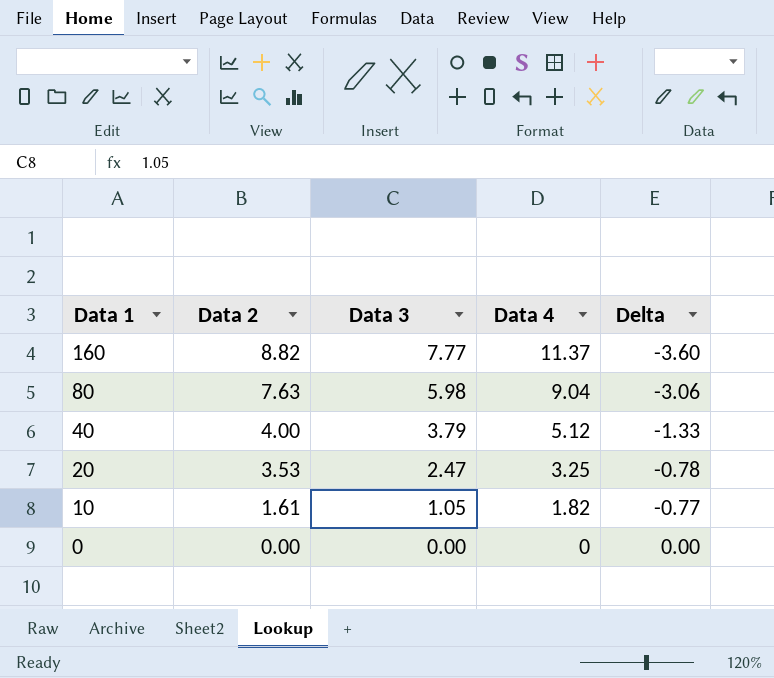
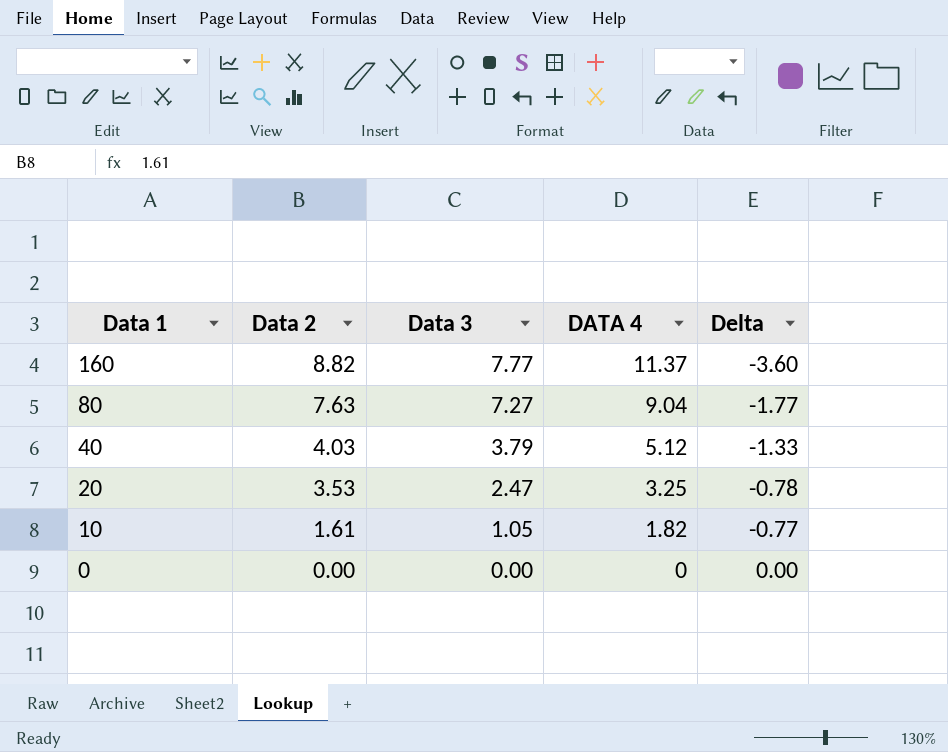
column name: Data 4 -> DATA 4
80 | Data 3: 5.98 -> 7.27
80 | Delta: -3.06 -> -1.77
40 | Data 2: 4.00 -> 4.03

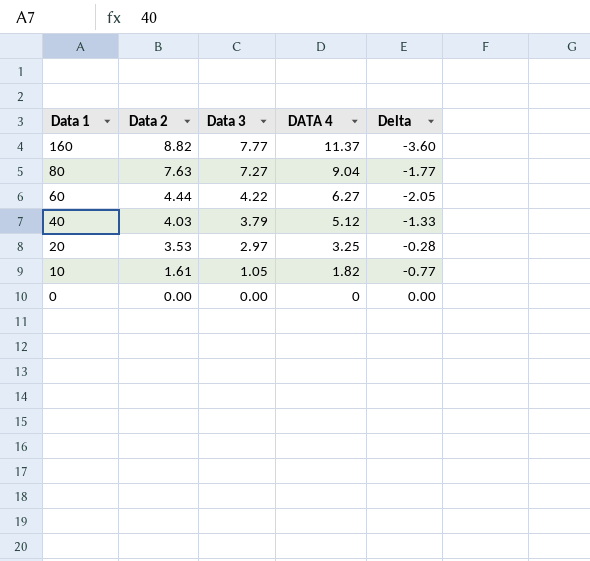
row 60: none -> 4.44 | 4.22 | 6.27 | -2.05
20 | Data 3: 2.47 -> 2.97
20 | Delta: -0.78 -> -0.28

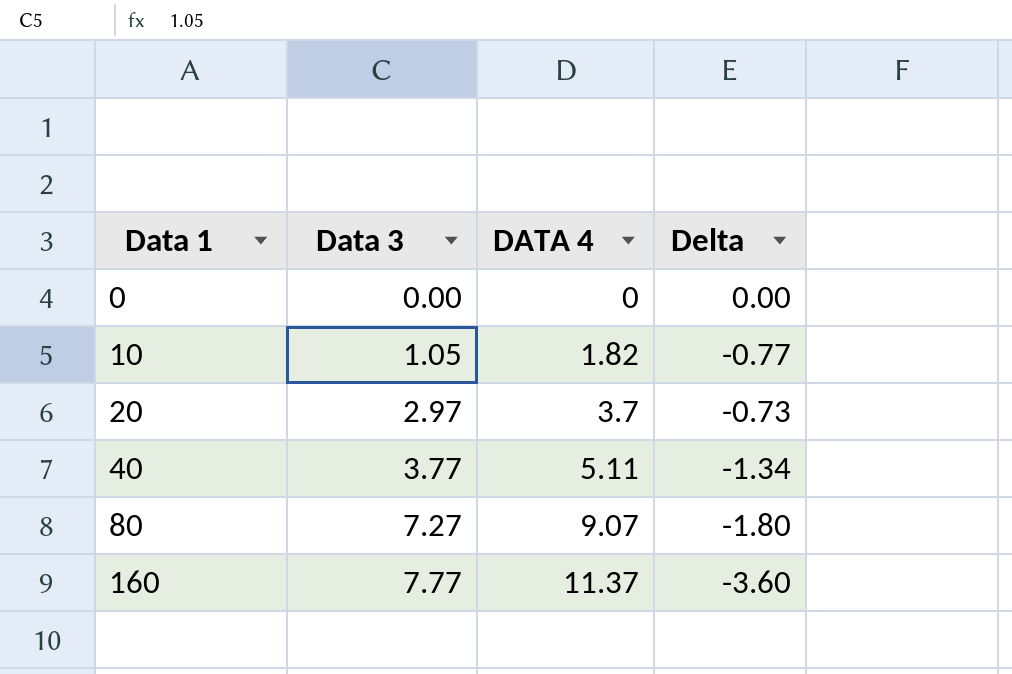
row order: Data 1 descending -> Data 1 ascending
column Data 2 | position: 2 -> none
row 60: 4.44 | 4.22 | 6.27 | -2.05 -> none
20 | DATA 4: 3.25 -> 3.7
20 | Delta: -0.28 -> -0.73
40 | Data 3: 3.79 -> 3.77
40 | DATA 4: 5.12 -> 5.11
40 | Delta: -1.33 -> -1.34
80 | DATA 4: 9.04 -> 9.07
80 | Delta: -1.77 -> -1.80

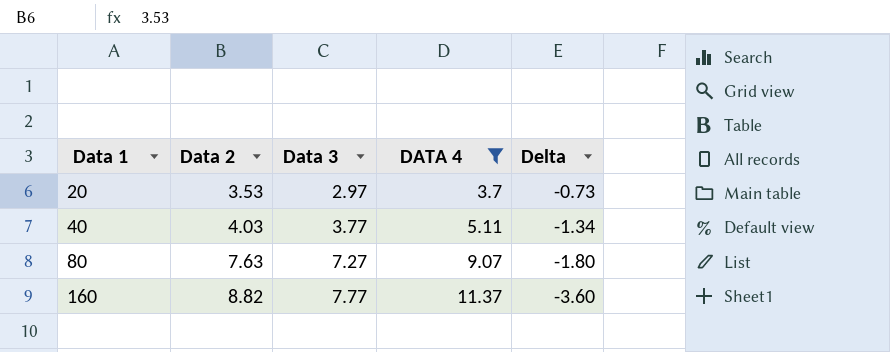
filter: none -> DATA 4 >= 3.7
column Data 2 | position: none -> 2

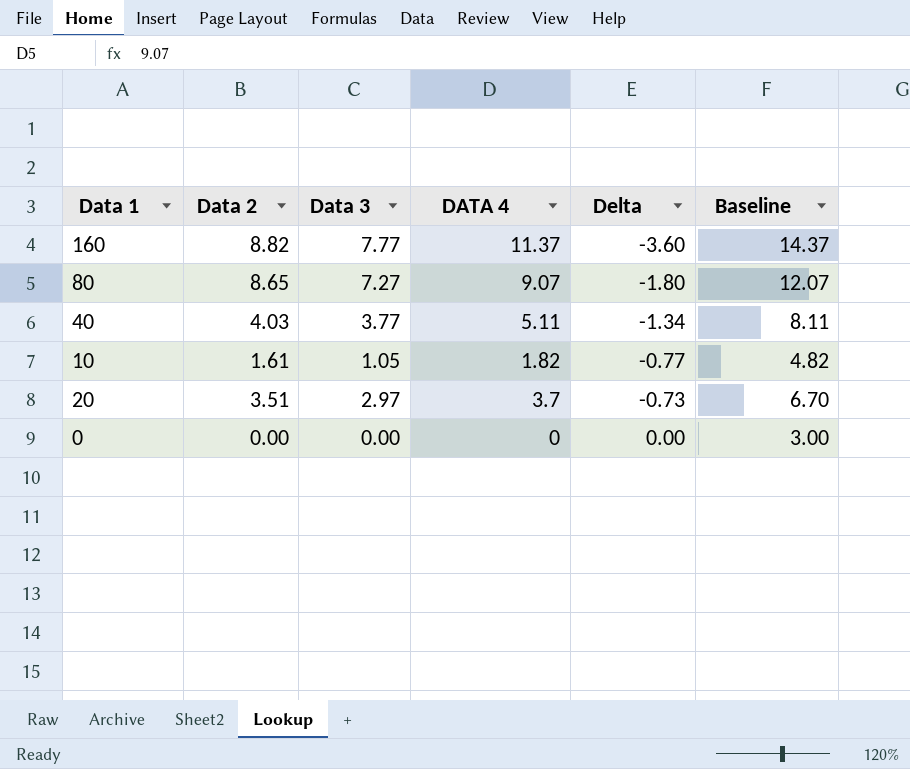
filter: DATA 4 >= 3.7 -> none
row order: Data 1 ascending -> Delta ascending
column Baseline | formula: none -> [DATA 4] + 3
80 | Data 2: 7.63 -> 8.65
20 | Data 2: 3.53 -> 3.51

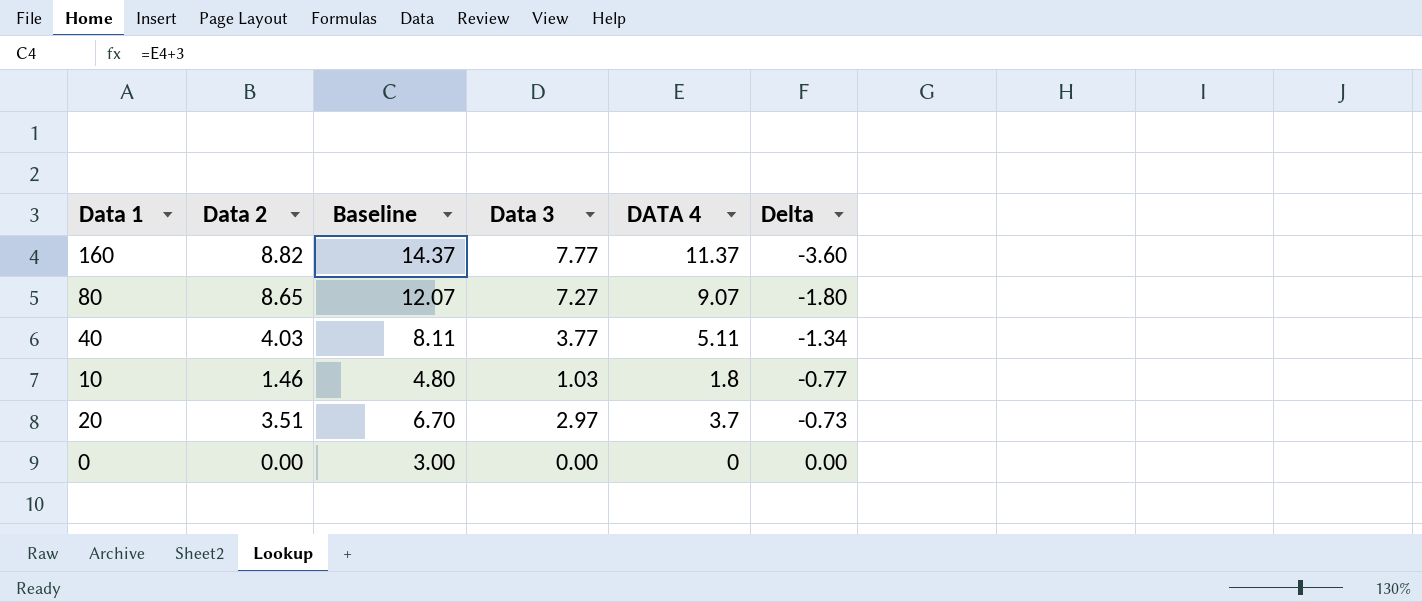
column Baseline | position: 6 -> 3
10 | Data 2: 1.61 -> 1.46
10 | Baseline: 4.82 -> 4.80
10 | Data 3: 1.05 -> 1.03
10 | DATA 4: 1.82 -> 1.8

